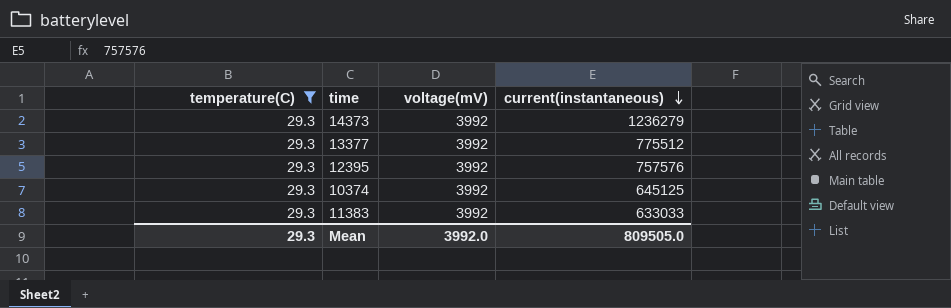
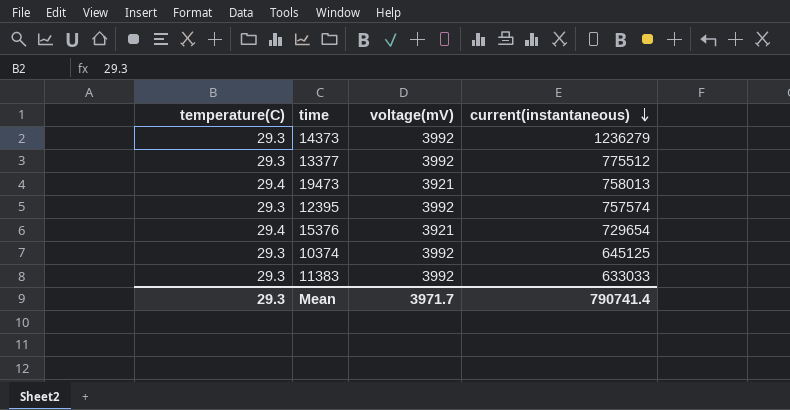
filter: temperature(C) = 29.3 -> none
12395 | current(instantaneous): 757576 -> 757574
Mean | voltage(mV): 3992.0 -> 3971.7
Mean | current(instantaneous): 809505.0 -> 790741.4

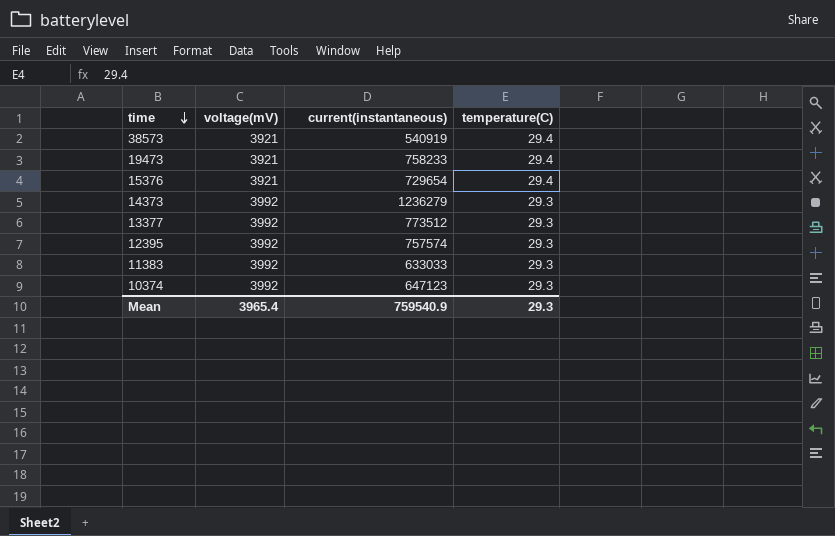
row order: current(instantaneous) descending -> time descending
column temperature(C) | position: 1 -> 4
row 38573: none -> 3921 | 540919 | 29.4
19473 | current(instantaneous): 758013 -> 758233
13377 | current(instantaneous): 775512 -> 773512
10374 | current(instantaneous): 645125 -> 647123
Mean | voltage(mV): 3971.7 -> 3965.4
Mean | current(instantaneous): 790741.4 -> 759540.9

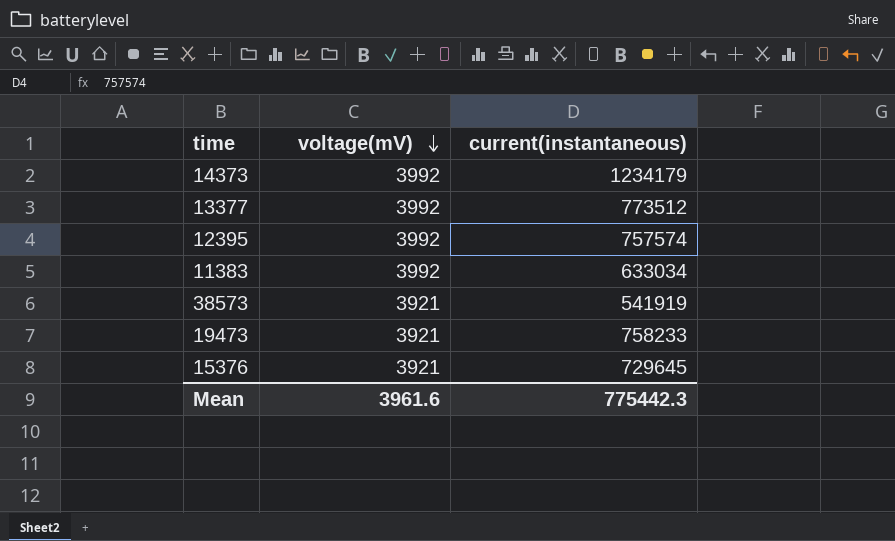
row order: time descending -> voltage(mV) descending
column temperature(C) | position: 4 -> none
row 10374: 3992 | 647123 | 29.3 -> none
14373 | current(instantaneous): 1236279 -> 1234179
11383 | current(instantaneous): 633033 -> 633034
38573 | current(instantaneous): 540919 -> 541919
15376 | current(instantaneous): 729654 -> 729645
Mean | voltage(mV): 3965.4 -> 3961.6
Mean | current(instantaneous): 759540.9 -> 775442.3

